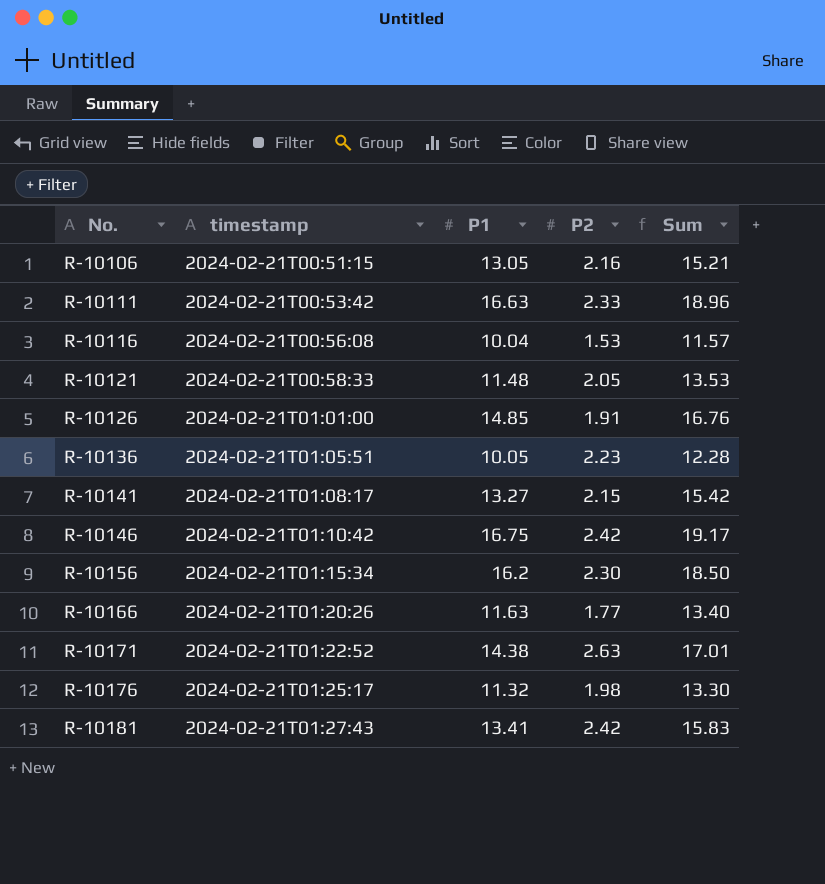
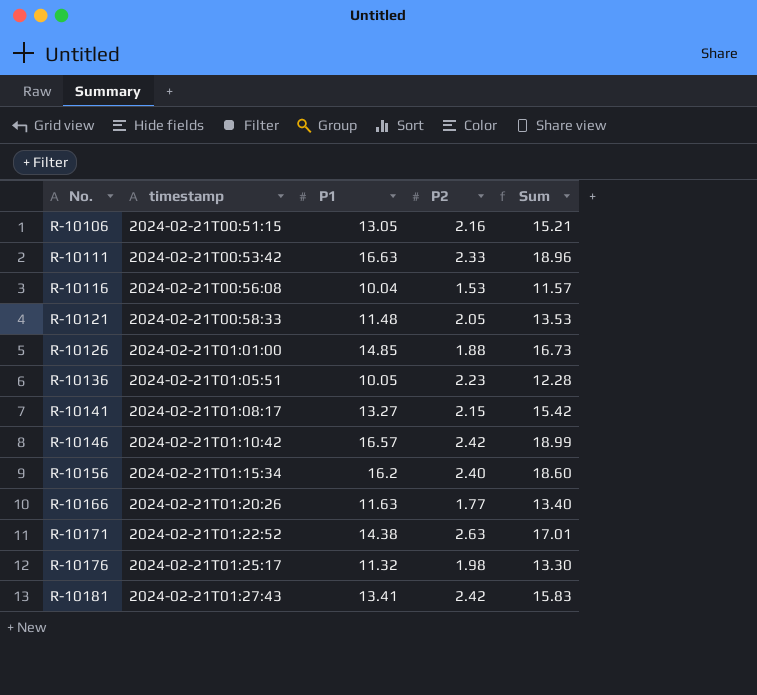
R-10126 | P2: 1.91 -> 1.88
R-10126 | Sum: 16.76 -> 16.73
R-10146 | P1: 16.75 -> 16.57
R-10146 | Sum: 19.17 -> 18.99
R-10156 | P2: 2.30 -> 2.40
R-10156 | Sum: 18.50 -> 18.60

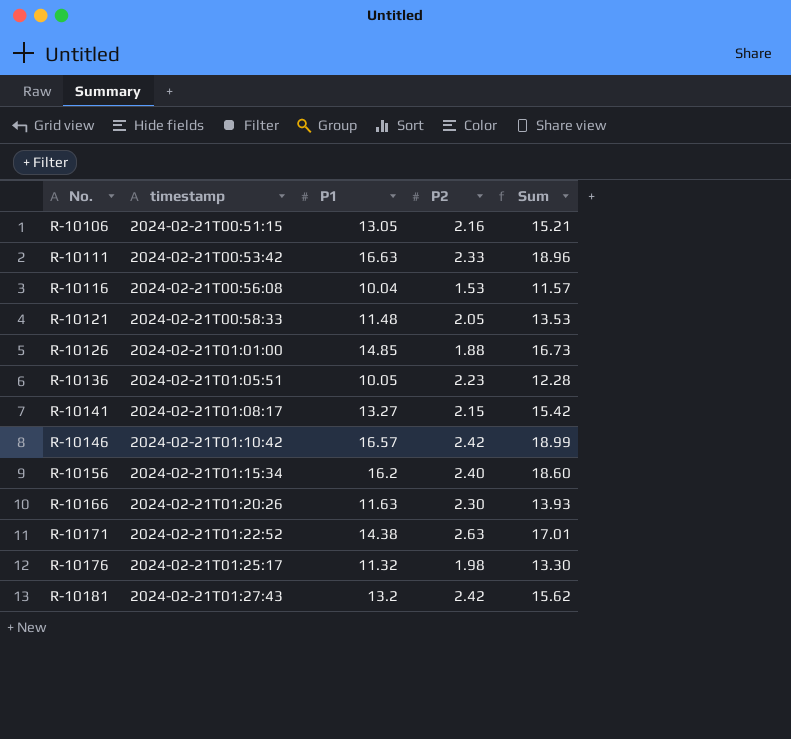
R-10166 | P2: 1.77 -> 2.30
R-10166 | Sum: 13.40 -> 13.93
R-10181 | P1: 13.41 -> 13.2
R-10181 | Sum: 15.83 -> 15.62

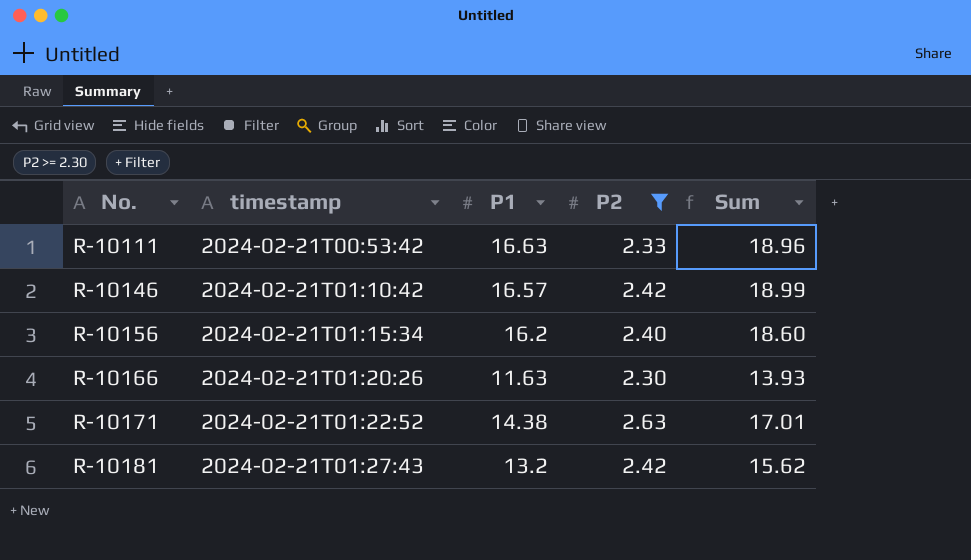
filter: none -> P2 >= 2.30

